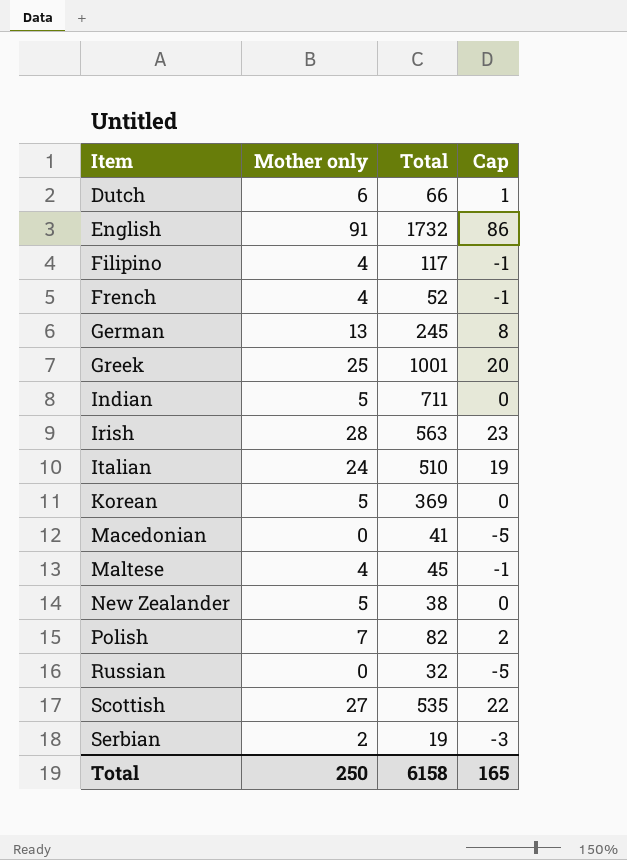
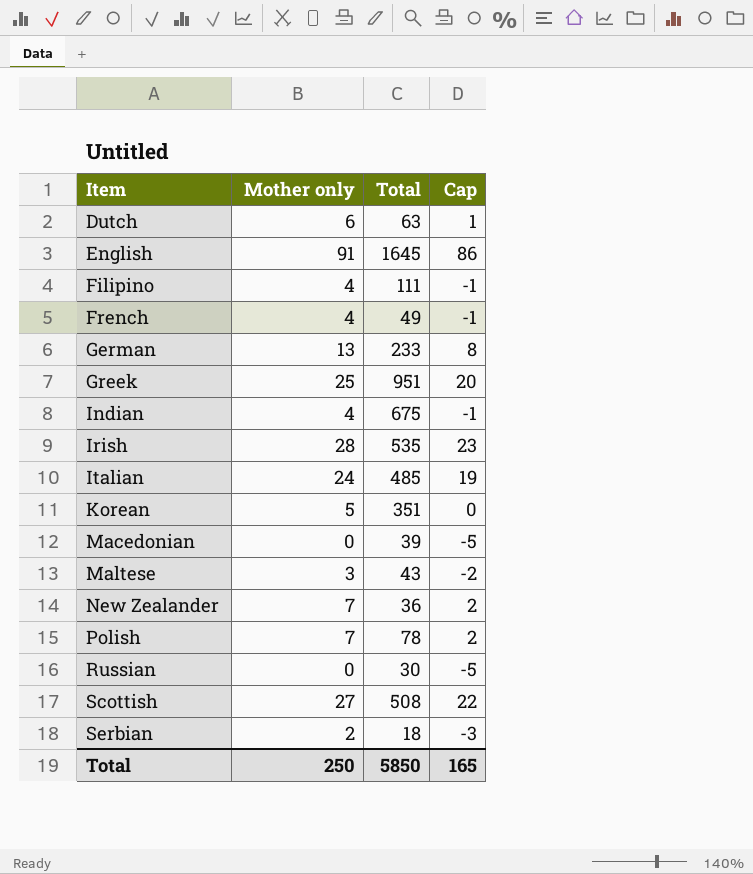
Dutch | Total: 66 -> 63
English | Total: 1732 -> 1645
Filipino | Total: 117 -> 111
French | Total: 52 -> 49
German | Total: 245 -> 233
Greek | Total: 1001 -> 951
Indian | Mother only: 5 -> 4
Indian | Total: 711 -> 675
Indian | Cap: 0 -> -1
Irish | Total: 563 -> 535
Italian | Total: 510 -> 485
Korean | Total: 369 -> 351
Macedonian | Total: 41 -> 39
Maltese | Mother only: 4 -> 3
Maltese | Total: 45 -> 43
Maltese | Cap: -1 -> -2
New Zealander | Mother only: 5 -> 7
New Zealander | Total: 38 -> 36
New Zealander | Cap: 0 -> 2
Polish | Total: 82 -> 78
Russian | Total: 32 -> 30
Scottish | Total: 535 -> 508
Serbian | Total: 19 -> 18
Total | Total: 6158 -> 5850

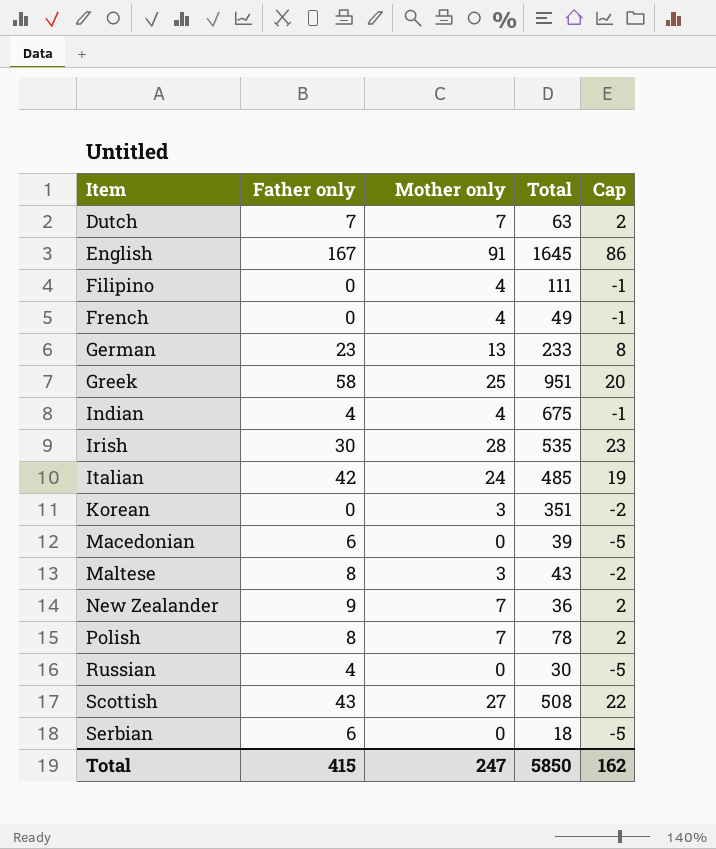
column Father only | position: none -> 2
Dutch | Mother only: 6 -> 7
Dutch | Cap: 1 -> 2
Korean | Mother only: 5 -> 3
Korean | Cap: 0 -> -2
Serbian | Mother only: 2 -> 0
Serbian | Cap: -3 -> -5
Total | Mother only: 250 -> 247
Total | Cap: 165 -> 162

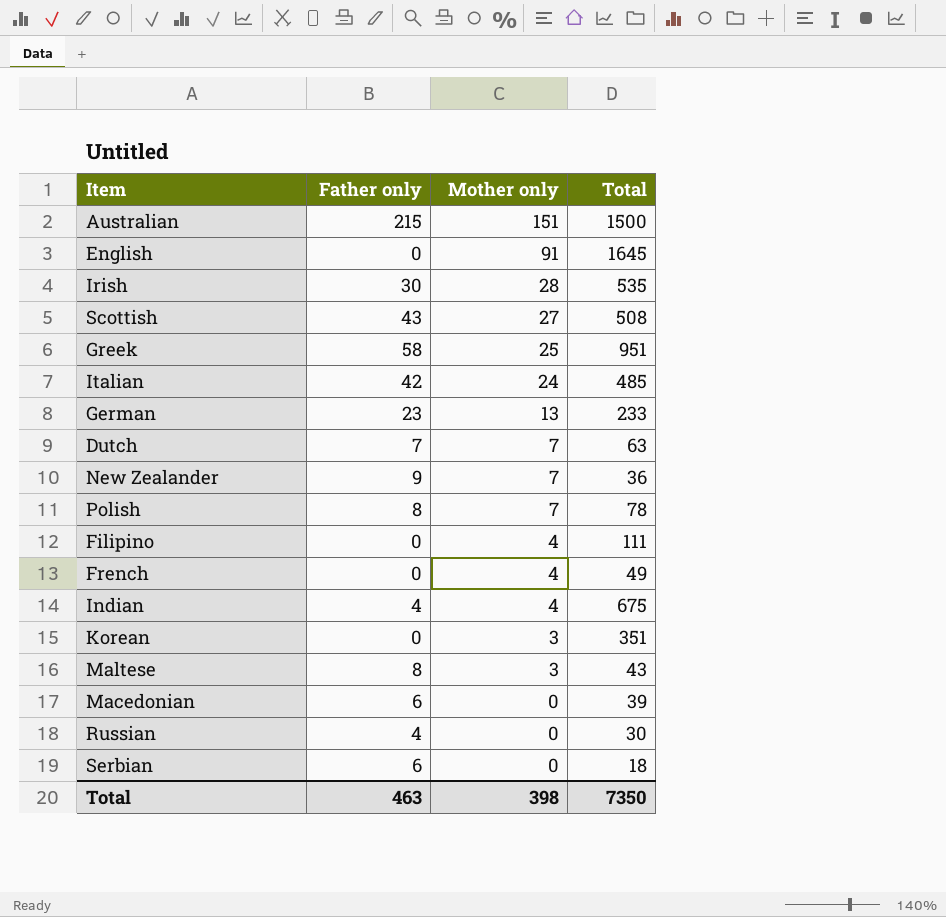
row order: Item ascending -> Mother only descending
column Cap | formula: [Mother only] - 5 -> none
row Australian: none -> 215 | 151 | 1500
English | Father only: 167 -> 0
Total | Father only: 415 -> 463
Total | Mother only: 247 -> 398
Total | Total: 5850 -> 7350

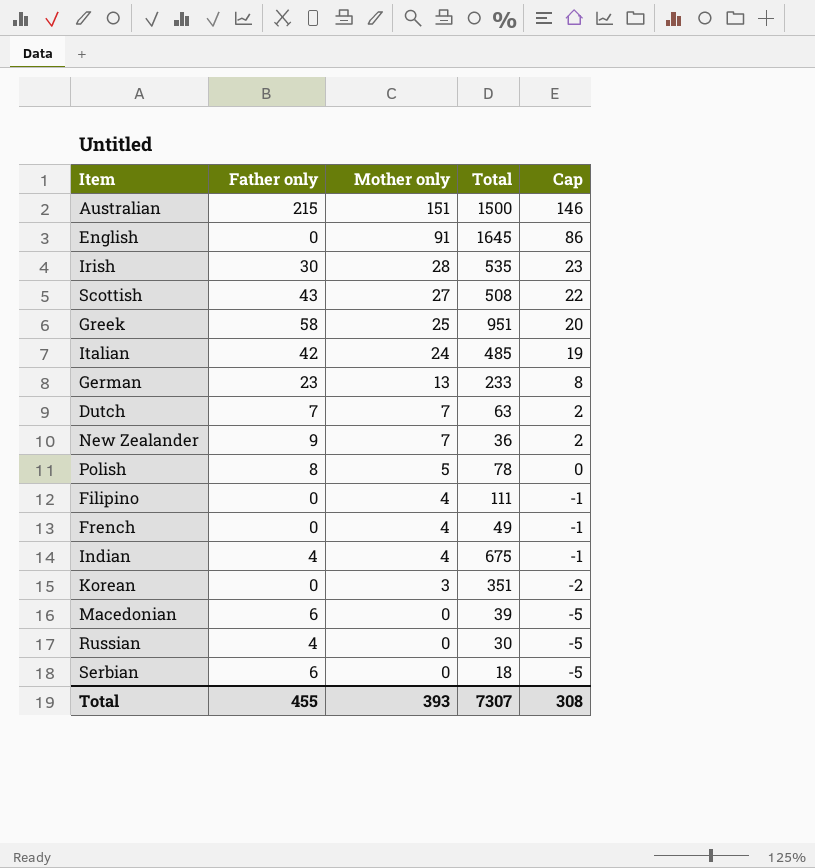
column Cap | formula: none -> [Mother only] - 5
row Maltese: 8 | 3 | 43 -> none
Polish | Mother only: 7 -> 5
Total | Father only: 463 -> 455
Total | Mother only: 398 -> 393
Total | Total: 7350 -> 7307

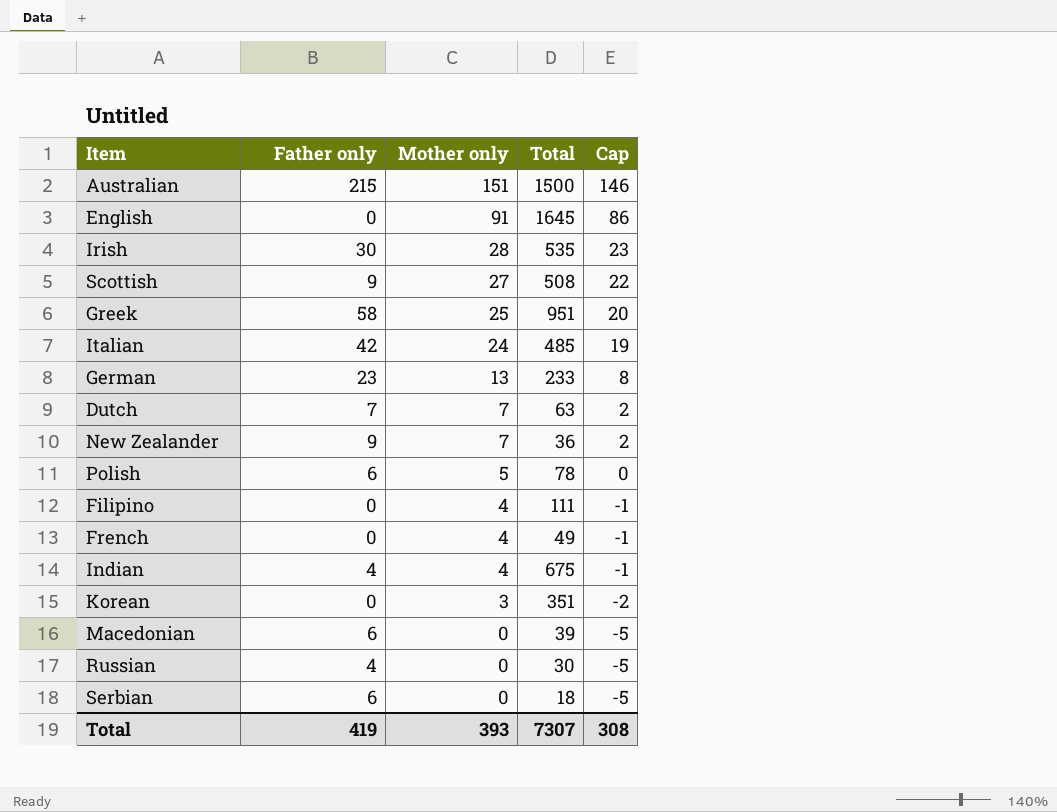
Scottish | Father only: 43 -> 9
Polish | Father only: 8 -> 6
Total | Father only: 455 -> 419

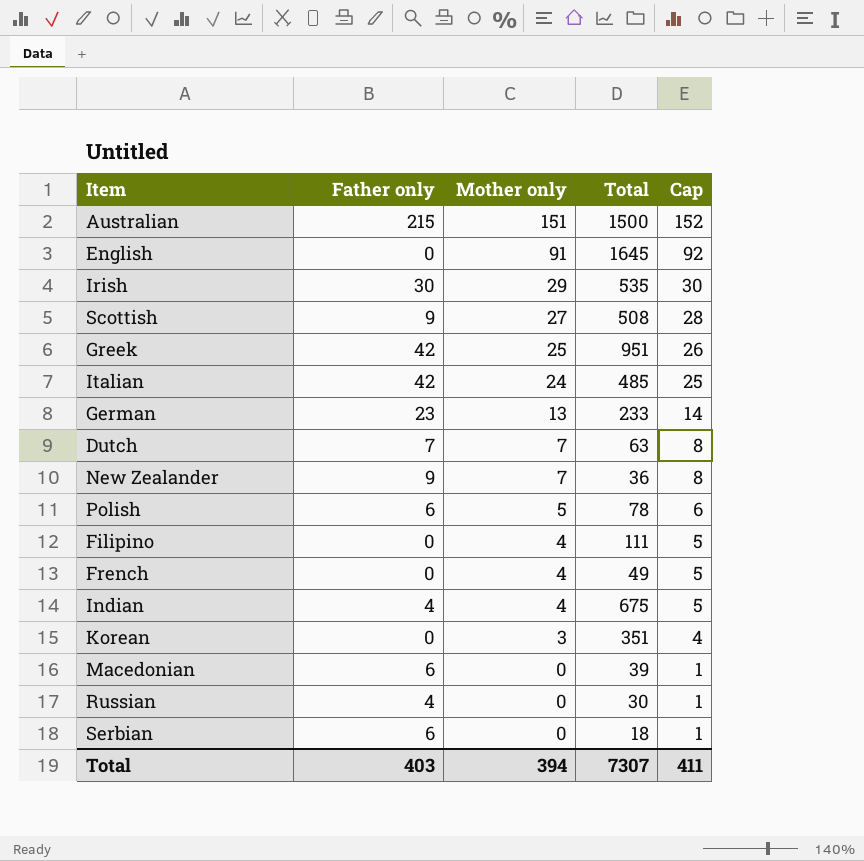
column Cap | formula: [Mother only] - 5 -> [Mother only] + 1
Irish | Mother only: 28 -> 29
Greek | Father only: 58 -> 42
Total | Father only: 419 -> 403
Total | Mother only: 393 -> 394
Total | Cap: 308 -> 411

